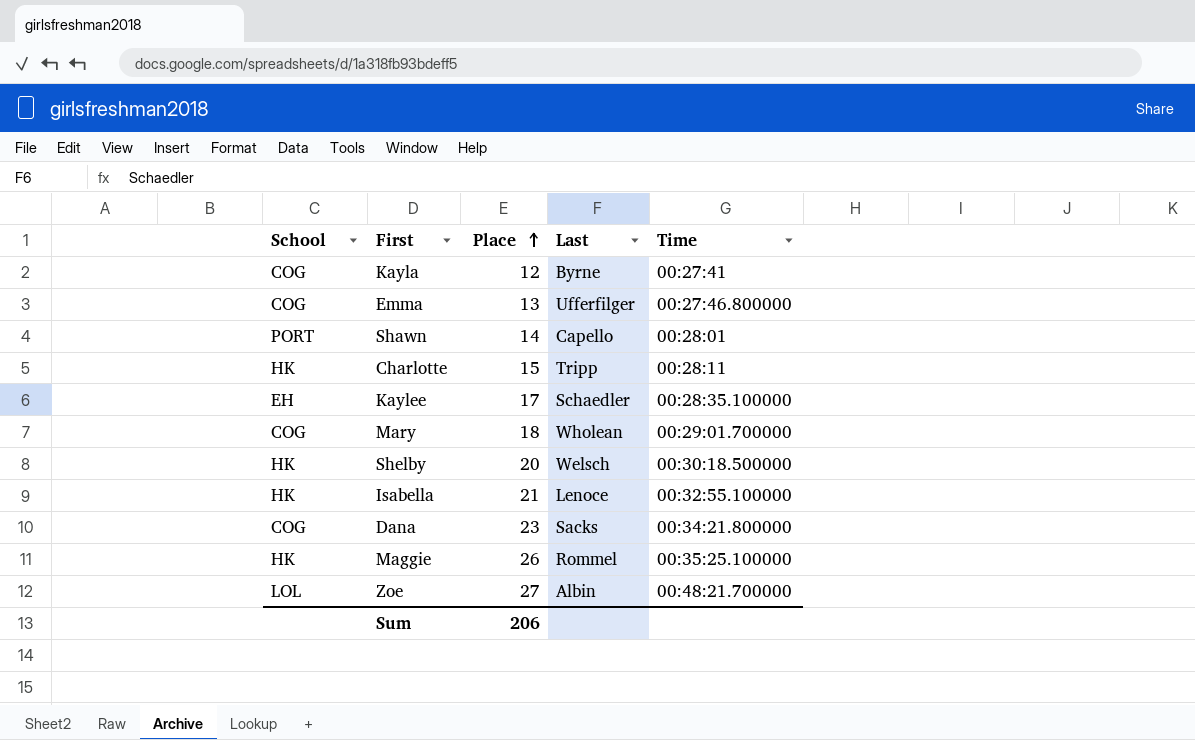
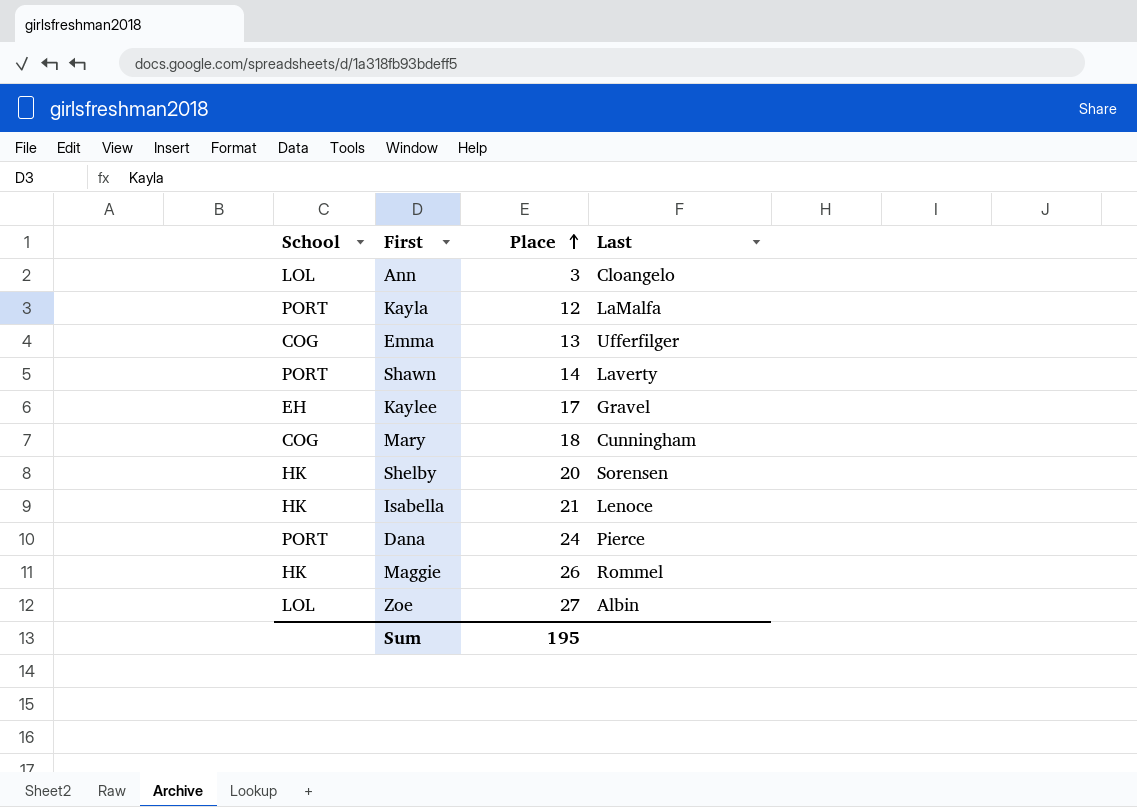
column Time | position: 5 -> none
row Charlotte: HK | 15 | Tripp | 00:28:11 -> none
row Ann: none -> LOL | 3 | Cloangelo
Kayla | School: COG -> PORT
Kayla | Last: Byrne -> LaMalfa
Shawn | Last: Capello -> Laverty
Kaylee | Last: Schaedler -> Gravel
Mary | Last: Wholean -> Cunningham
Shelby | Last: Welsch -> Sorensen
Dana | School: COG -> PORT
Dana | Place: 23 -> 24
Dana | Last: Sacks -> Pierce
Sum | Place: 206 -> 195

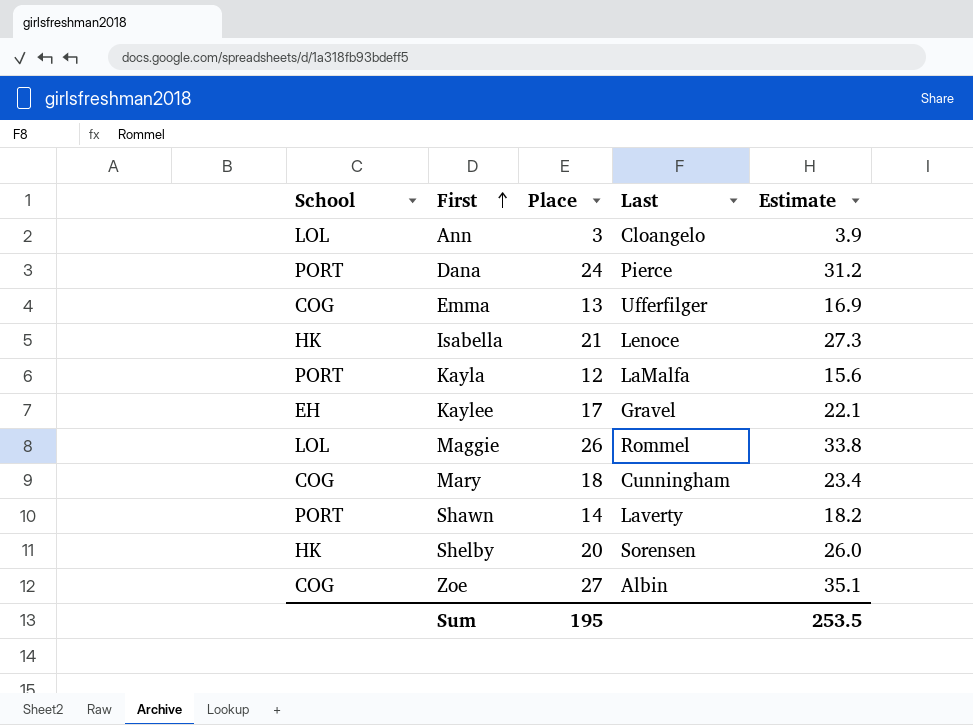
row order: Place ascending -> First ascending
column Estimate | formula: none -> [Place] * 1.3
Maggie | School: HK -> LOL
Zoe | School: LOL -> COG

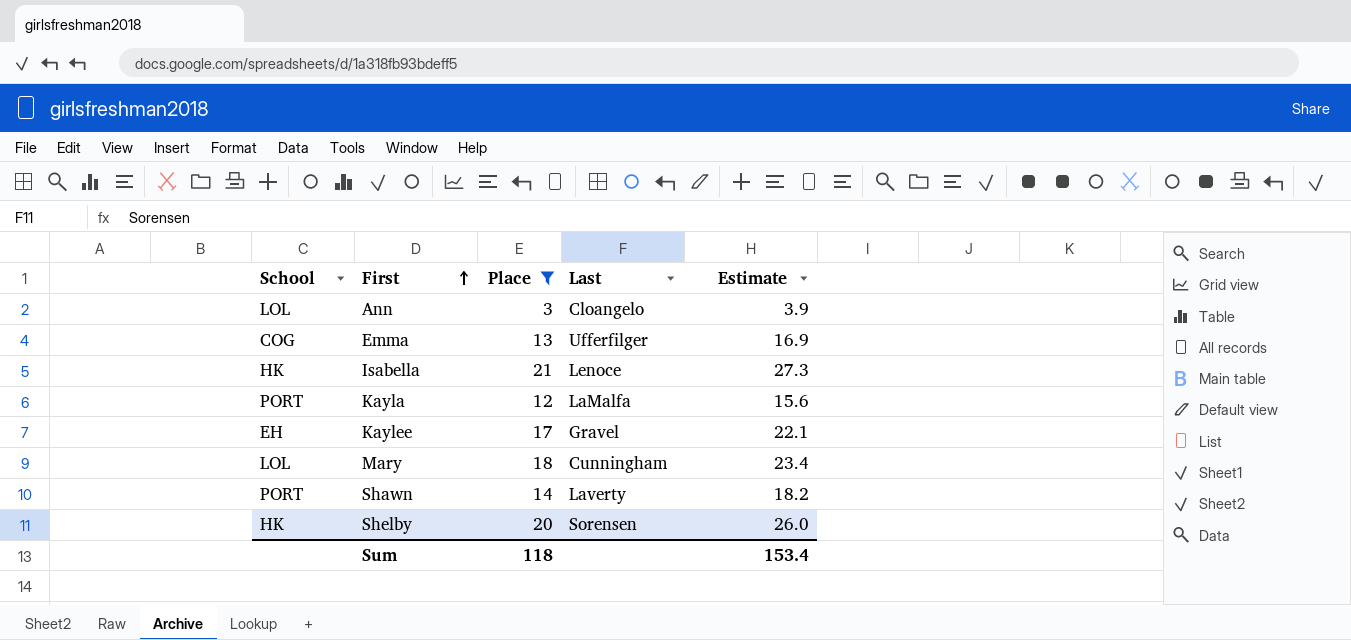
filter: none -> Place <= 21
Mary | School: COG -> LOL
Sum | Place: 195 -> 118
Sum | Estimate: 253.5 -> 153.4

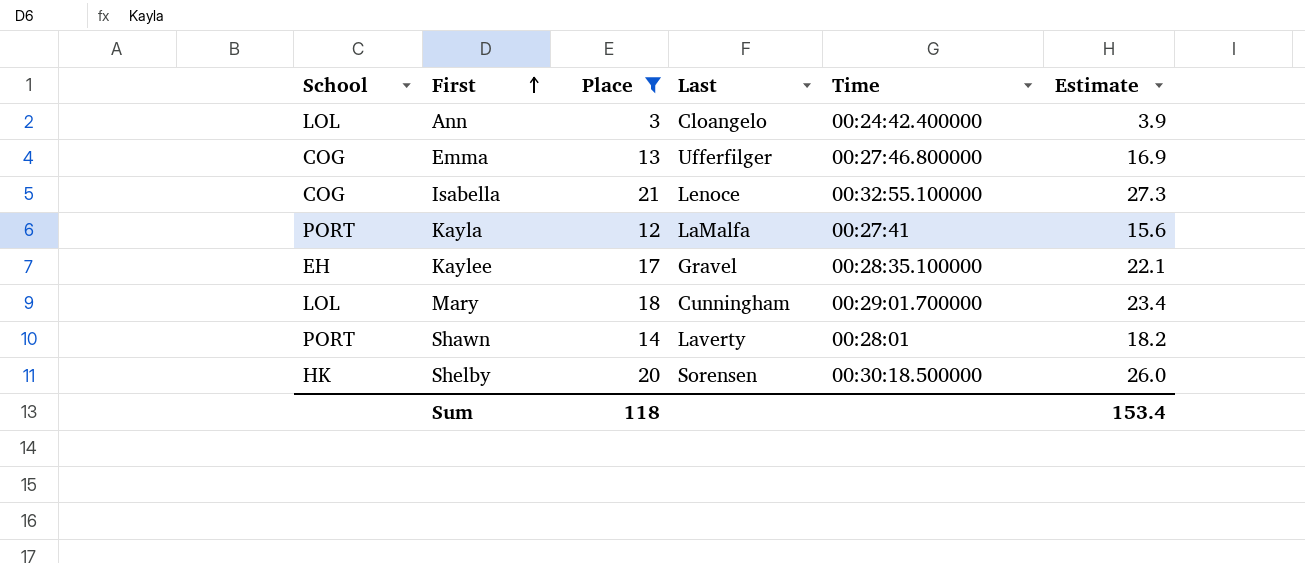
column Time | position: none -> 5
Isabella | School: HK -> COG

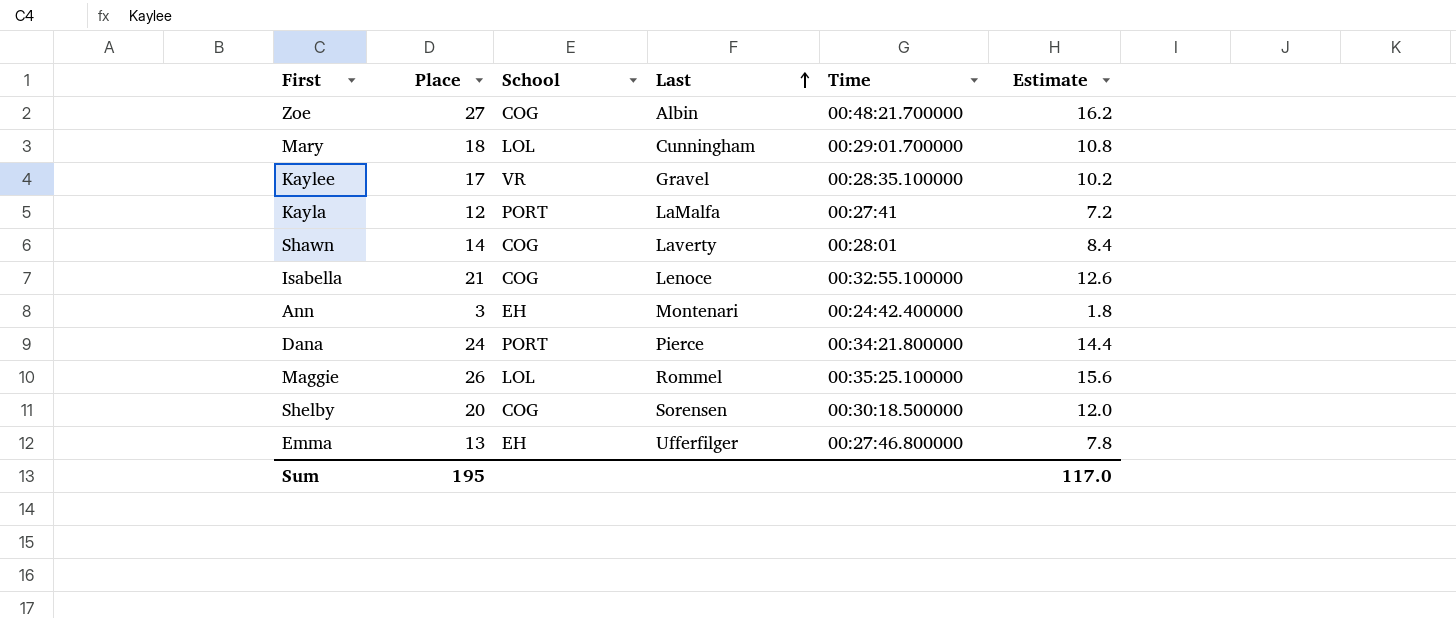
filter: Place <= 21 -> none
row order: First ascending -> Last ascending
column School | position: 1 -> 3
column Estimate | formula: [Place] * 1.3 -> [Place] * 0.6
Kaylee | School: EH -> VR
Shawn | School: PORT -> COG
Ann | School: LOL -> EH
Ann | Last: Cloangelo -> Montenari
Shelby | School: HK -> COG
Emma | School: COG -> EH
Sum | Place: 118 -> 195
Sum | Estimate: 153.4 -> 117.0

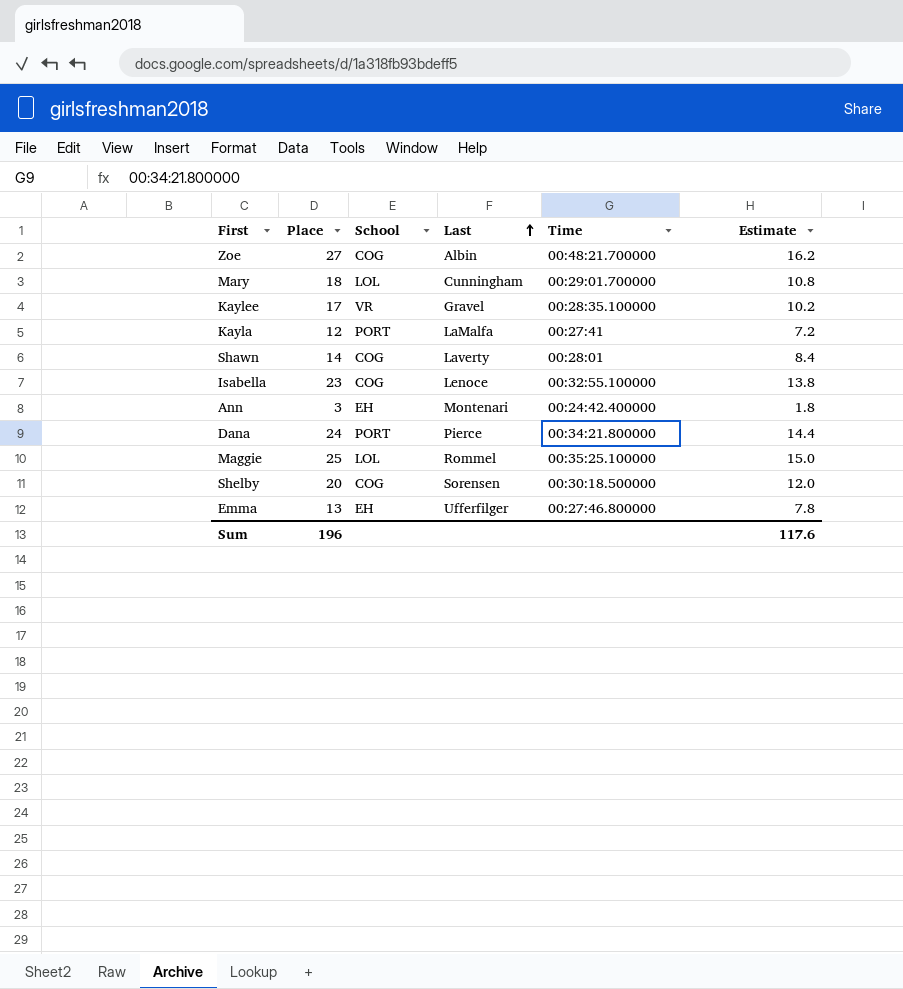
Isabella | Place: 21 -> 23
Isabella | Estimate: 12.6 -> 13.8
Maggie | Place: 26 -> 25
Maggie | Estimate: 15.6 -> 15.0
Sum | Place: 195 -> 196
Sum | Estimate: 117.0 -> 117.6

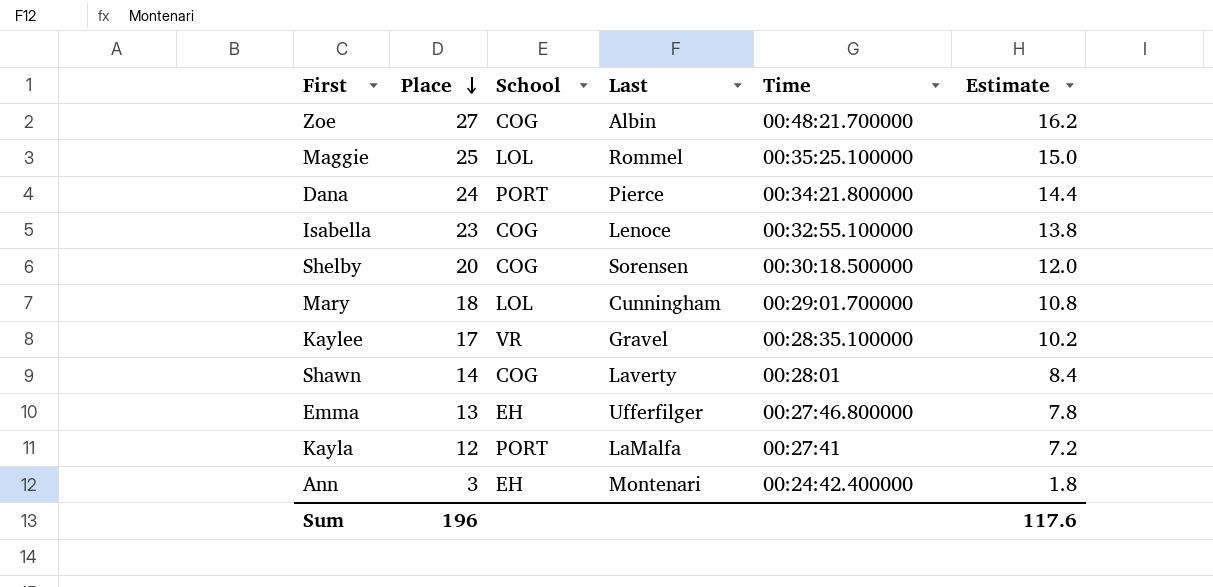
row order: Last ascending -> Place descending

